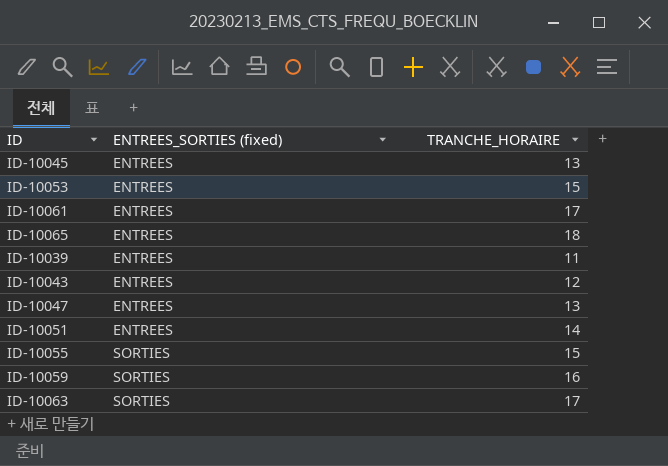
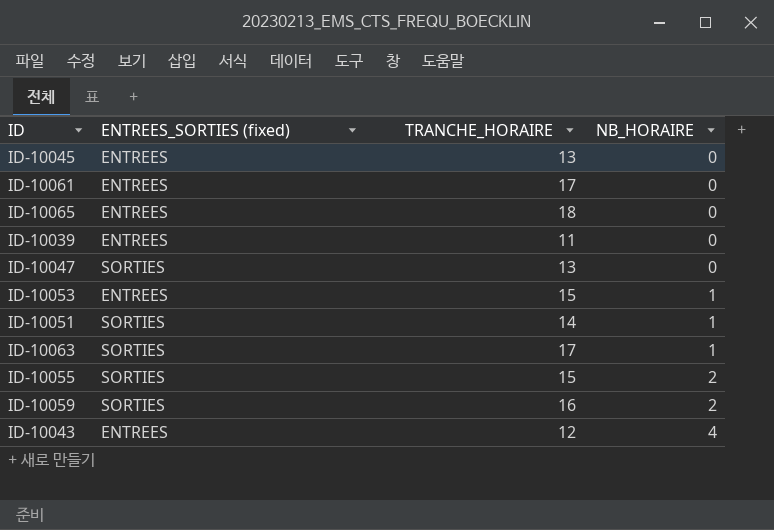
row order: ENTREES_SORTIES (fixed) ascending -> NB_HORAIRE ascending
column NB_HORAIRE | position: none -> 4
ID-10047 | ENTREES_SORTIES (fixed): ENTREES -> SORTIES
ID-10051 | ENTREES_SORTIES (fixed): ENTREES -> SORTIES

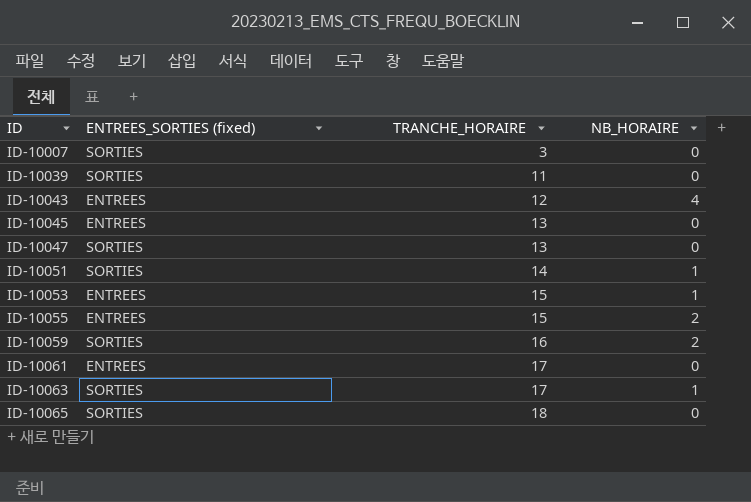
row order: NB_HORAIRE ascending -> ID ascending
row ID-10007: none -> SORTIES | 3 | 0
ID-10039 | ENTREES_SORTIES (fixed): ENTREES -> SORTIES
ID-10055 | ENTREES_SORTIES (fixed): SORTIES -> ENTREES
ID-10065 | ENTREES_SORTIES (fixed): ENTREES -> SORTIES

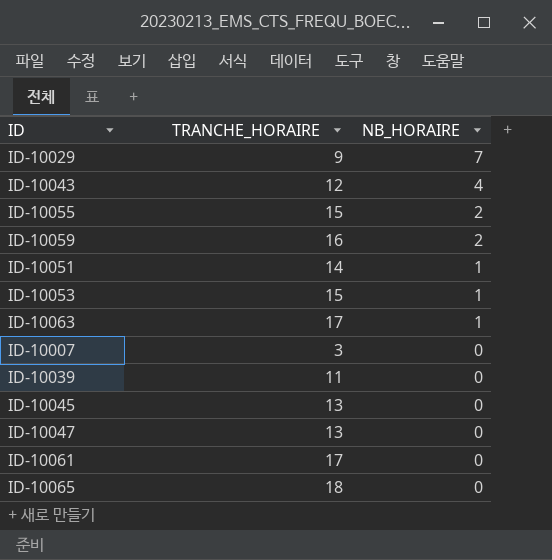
row order: ID ascending -> NB_HORAIRE descending
column ENTREES_SORTIES (fixed) | position: 2 -> none
row ID-10029: none -> 9 | 7

